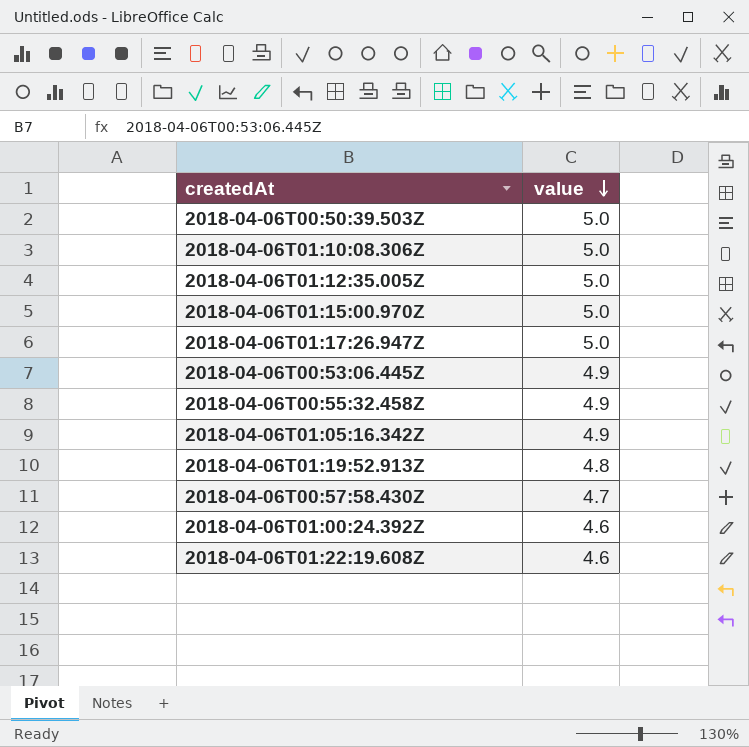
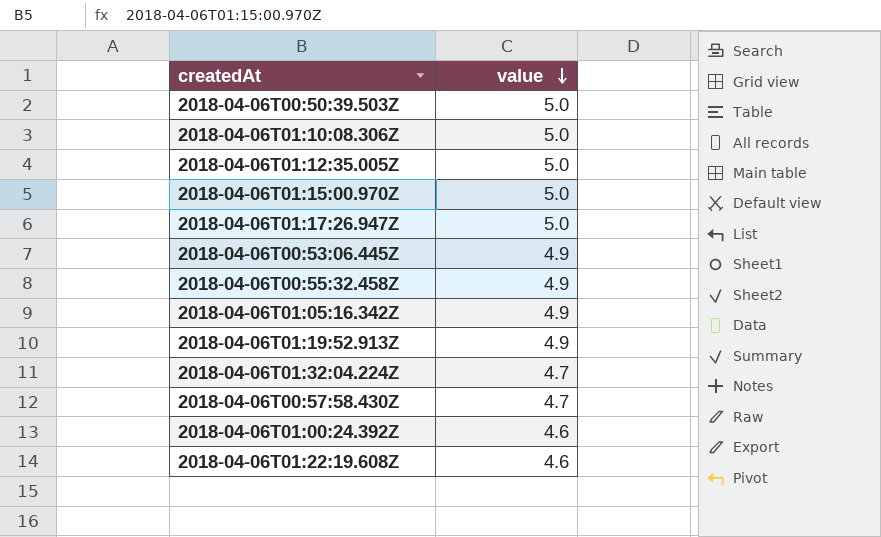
2018-04-06T01:19:52.913Z | value: 4.8 -> 4.9
row 2018-04-06T01:32:04.224Z: none -> 4.7

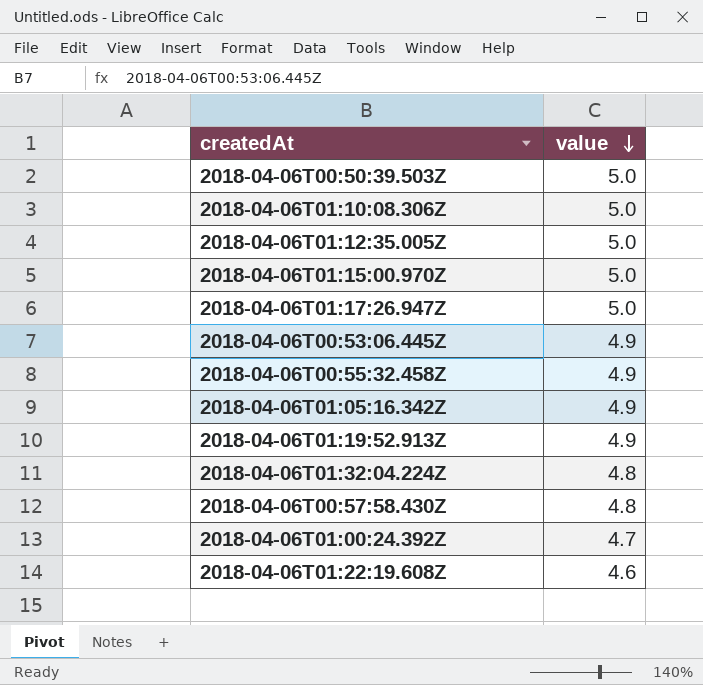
2018-04-06T01:32:04.224Z | value: 4.7 -> 4.8
2018-04-06T00:57:58.430Z | value: 4.7 -> 4.8
2018-04-06T01:00:24.392Z | value: 4.6 -> 4.7

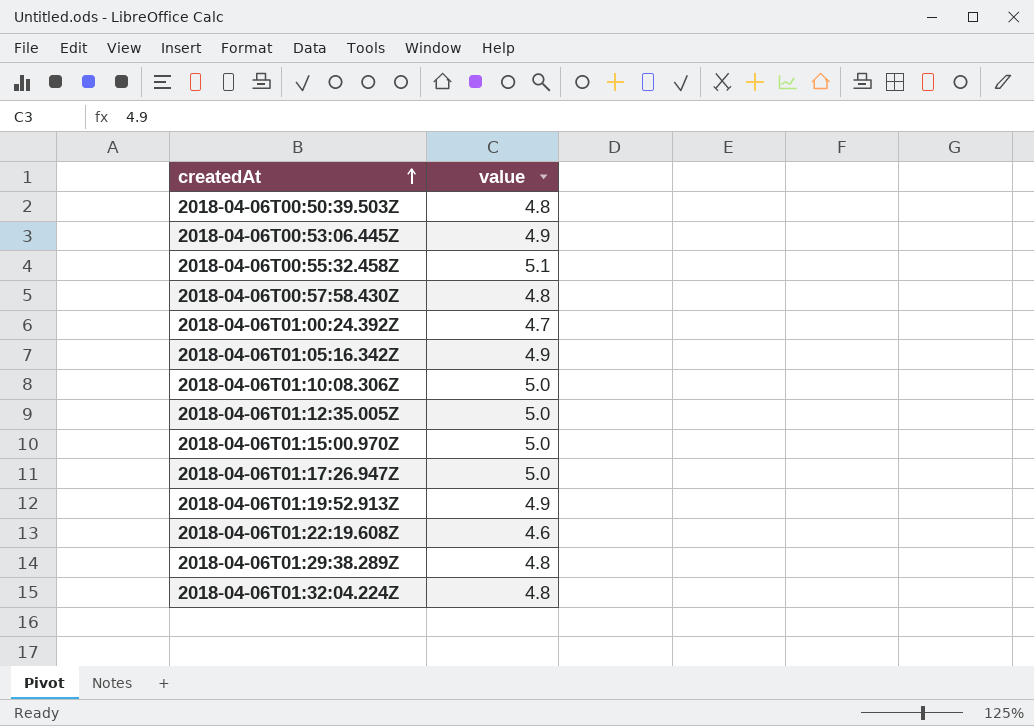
row order: value descending -> createdAt ascending
2018-04-06T00:50:39.503Z | value: 5.0 -> 4.8
2018-04-06T00:55:32.458Z | value: 4.9 -> 5.1
row 2018-04-06T01:29:38.289Z: none -> 4.8

